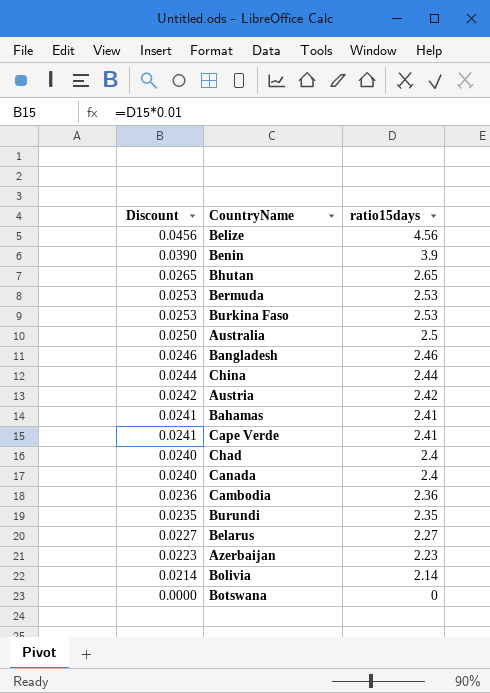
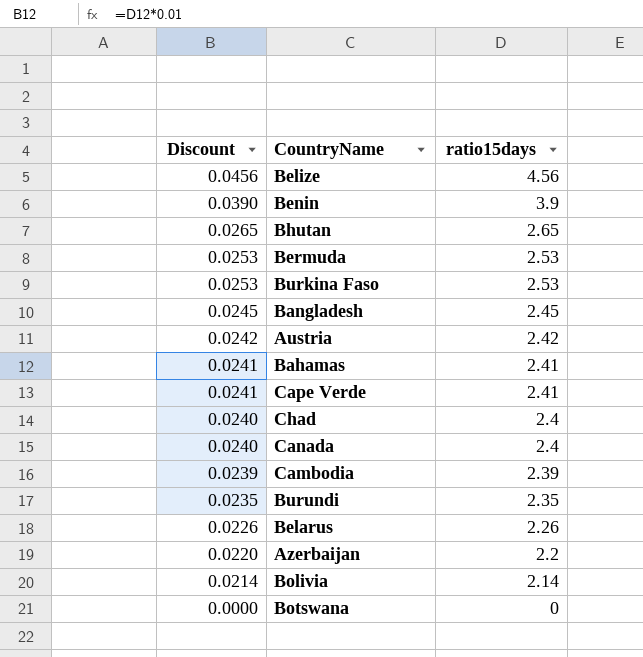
row Australia: 0.0250 | 2.5 -> none
row China: 0.0244 | 2.44 -> none
Bangladesh | Discount: 0.0246 -> 0.0245
Bangladesh | ratio15days: 2.46 -> 2.45
Cambodia | Discount: 0.0236 -> 0.0239
Cambodia | ratio15days: 2.36 -> 2.39
Belarus | Discount: 0.0227 -> 0.0226
Belarus | ratio15days: 2.27 -> 2.26
Azerbaijan | Discount: 0.0223 -> 0.0220
Azerbaijan | ratio15days: 2.23 -> 2.2

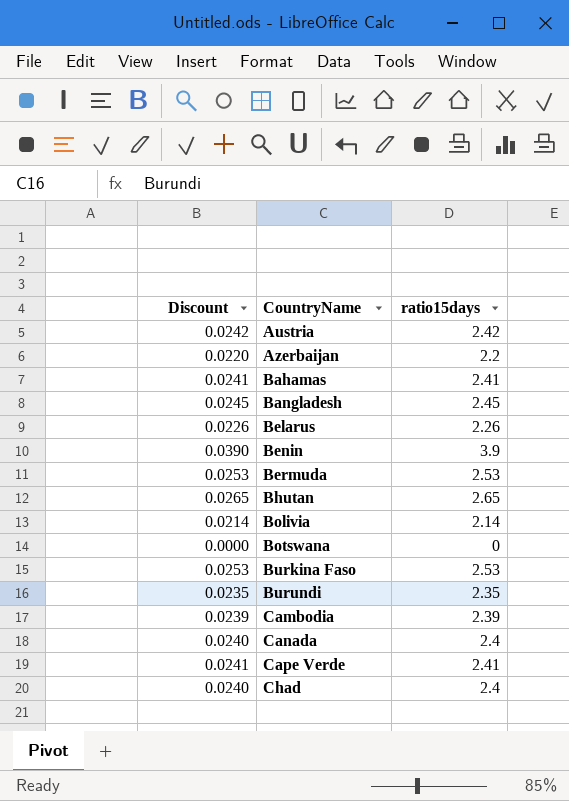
row order: Discount descending -> CountryName ascending
row Belize: 0.0456 | 4.56 -> none

